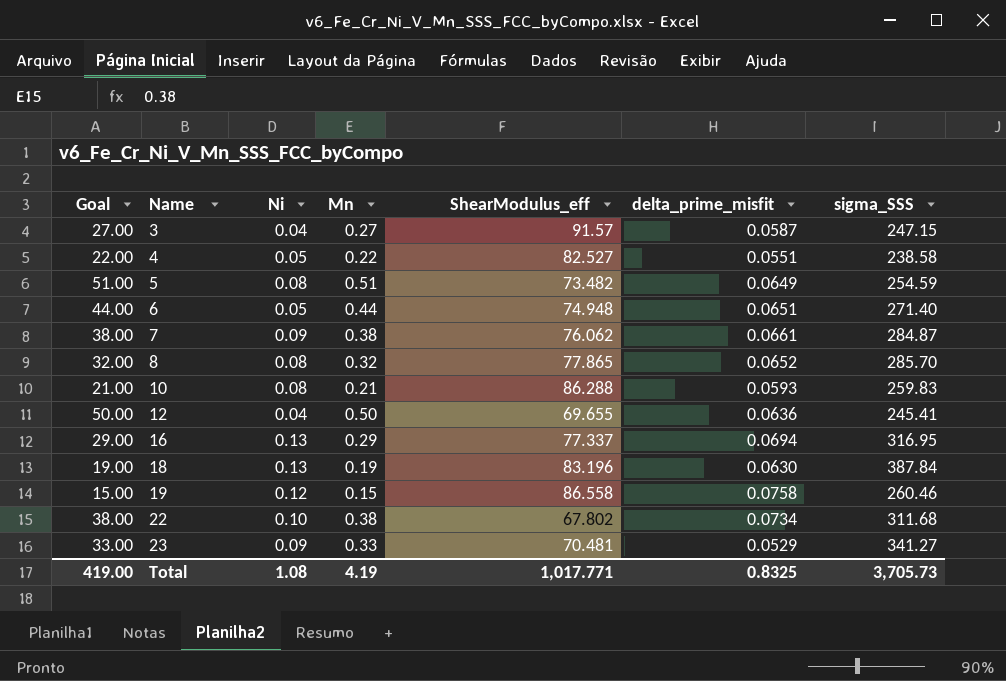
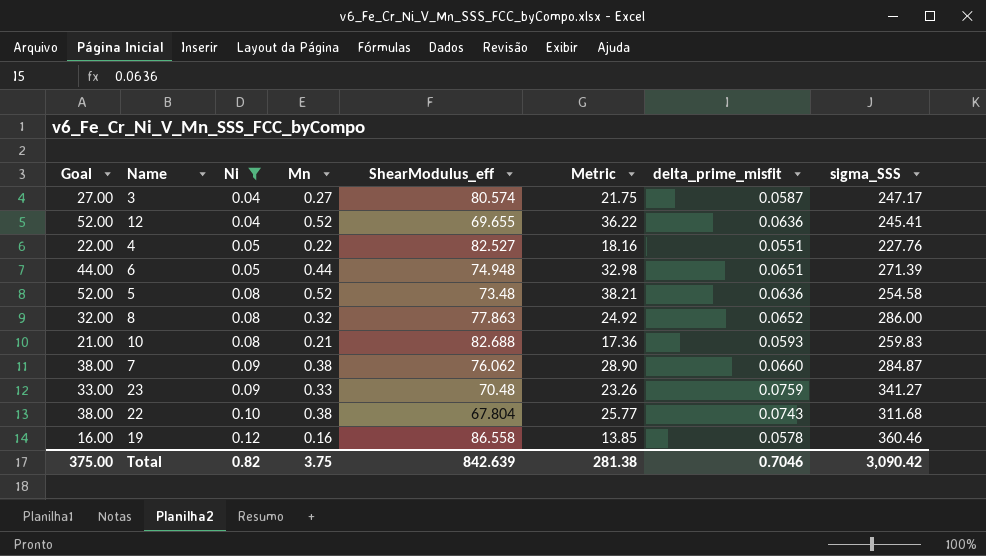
filter: none -> Ni != 0.13
row order: Name ascending -> Ni ascending
column Metric | formula: none -> [Mn] * [ShearModulus_eff]
3 | ShearModulus_eff: 91.57 -> 80.574
3 | sigma_SSS: 247.15 -> 247.17
12 | Goal: 50.00 -> 52.00
12 | Mn: 0.50 -> 0.52
4 | sigma_SSS: 238.58 -> 227.76
6 | sigma_SSS: 271.40 -> 271.39
5 | Goal: 51.00 -> 52.00
5 | Mn: 0.51 -> 0.52
5 | ShearModulus_eff: 73.482 -> 73.48
5 | delta_prime_misfit: 0.0649 -> 0.0636
5 | sigma_SSS: 254.59 -> 254.58
8 | ShearModulus_eff: 77.865 -> 77.863
8 | sigma_SSS: 285.70 -> 286.00
10 | ShearModulus_eff: 86.288 -> 82.688
7 | delta_prime_misfit: 0.0661 -> 0.0660
23 | ShearModulus_eff: 70.481 -> 70.48
23 | delta_prime_misfit: 0.0529 -> 0.0759
22 | ShearModulus_eff: 67.802 -> 67.804
22 | delta_prime_misfit: 0.0734 -> 0.0743
19 | Goal: 15.00 -> 16.00
19 | Mn: 0.15 -> 0.16
19 | delta_prime_misfit: 0.0758 -> 0.0578
19 | sigma_SSS: 260.46 -> 360.46
Total | Goal: 419.00 -> 375.00
Total | Ni: 1.08 -> 0.82
Total | Mn: 4.19 -> 3.75
Total | ShearModulus_eff: 1,017.771 -> 842.639
Total | delta_prime_misfit: 0.8325 -> 0.7046
Total | sigma_SSS: 3,705.73 -> 3,090.42

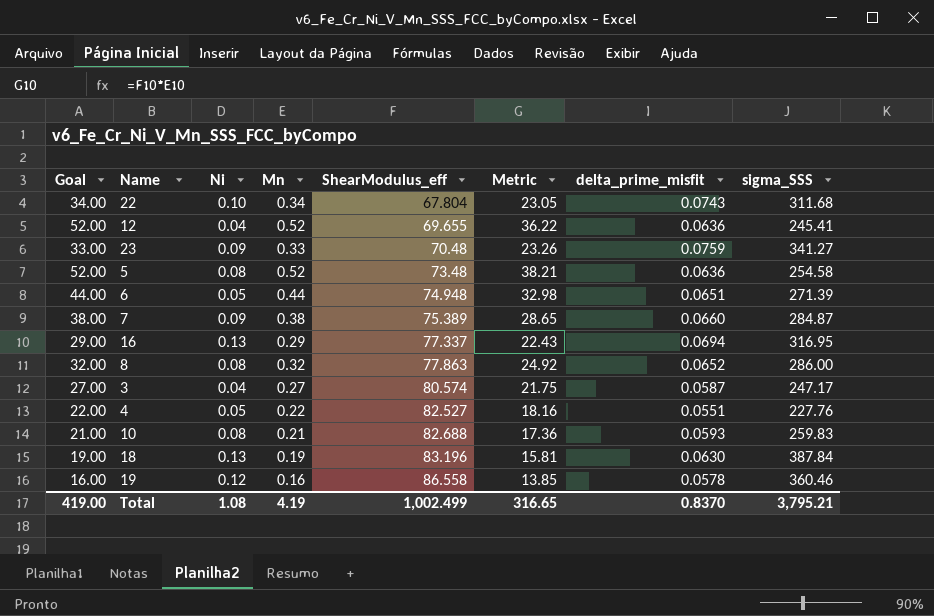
filter: Ni != 0.13 -> none
row order: Ni ascending -> ShearModulus_eff ascending
22 | Goal: 38.00 -> 34.00
22 | Mn: 0.38 -> 0.34
22 | Metric: 25.77 -> 23.05
7 | ShearModulus_eff: 76.062 -> 75.389
7 | Metric: 28.90 -> 28.65
Total | Goal: 375.00 -> 419.00
Total | Ni: 0.82 -> 1.08
Total | Mn: 3.75 -> 4.19
Total | ShearModulus_eff: 842.639 -> 1,002.499
Total | Metric: 281.38 -> 316.65
Total | delta_prime_misfit: 0.7046 -> 0.8370
Total | sigma_SSS: 3,090.42 -> 3,795.21

